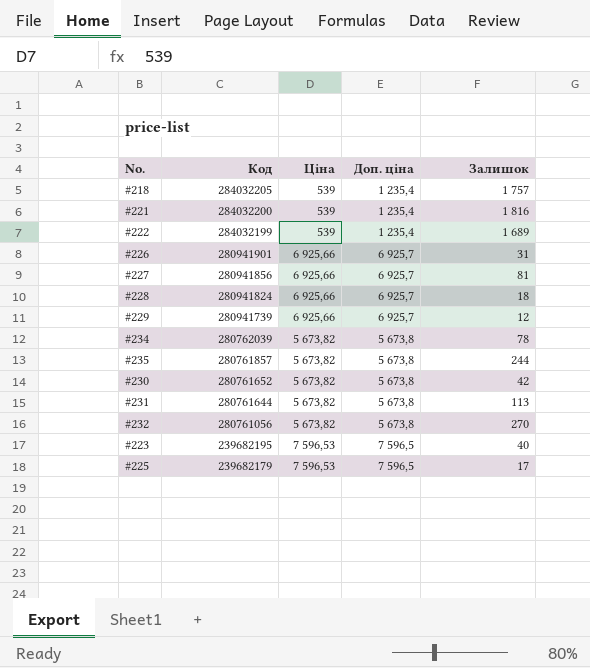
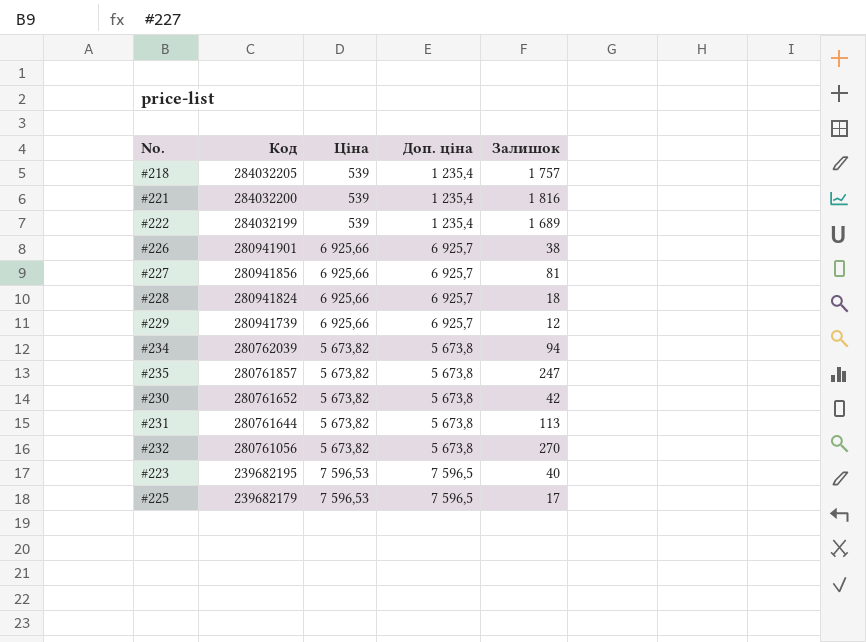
#226 | Залишок: 31 -> 38
#234 | Залишок: 78 -> 94
#235 | Залишок: 244 -> 247

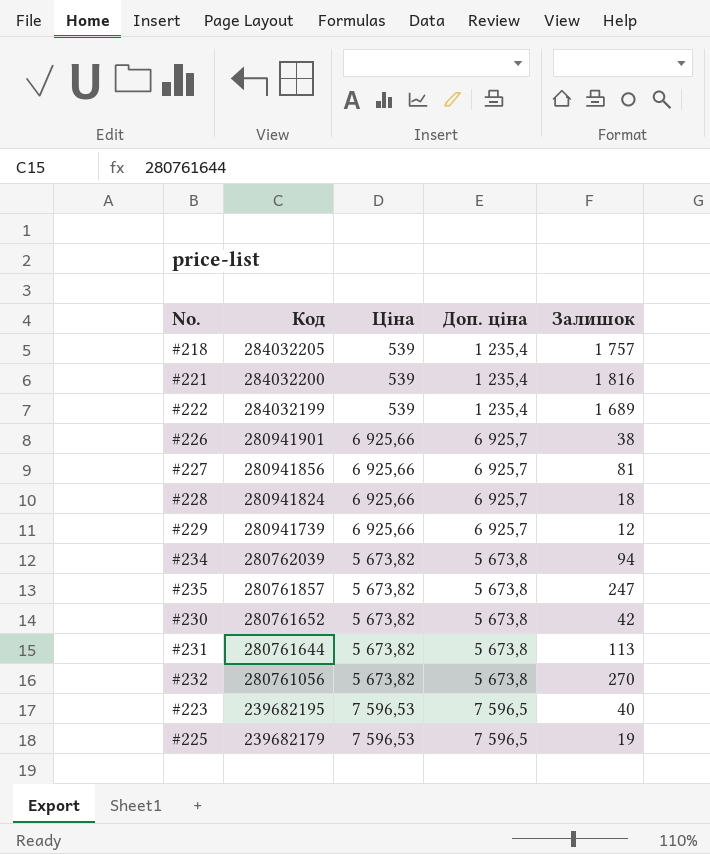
#225 | Залишок: 17 -> 19

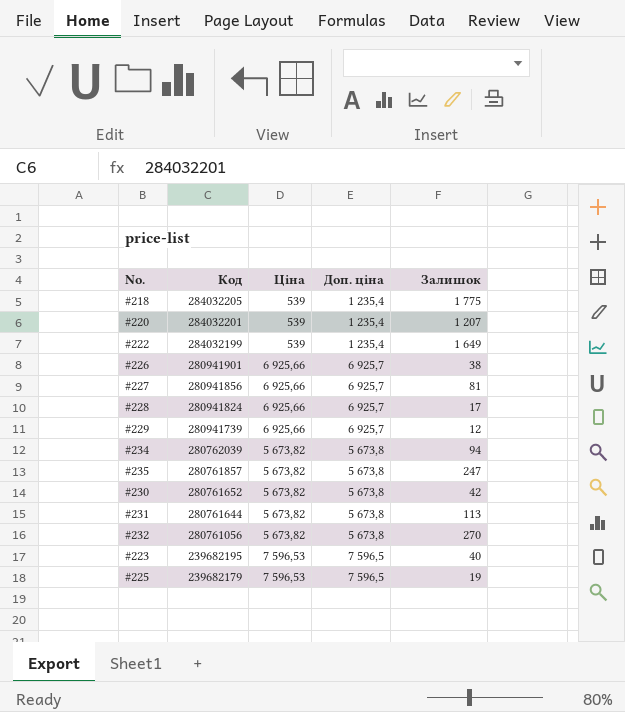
row #221: 284032200 | 539 | 1 235,4 | 1 816 -> none
#218 | Залишок: 1 757 -> 1 775
row #220: none -> 284032201 | 539 | 1 235,4 | 1 207
#222 | Залишок: 1 689 -> 1 649
#228 | Залишок: 18 -> 17

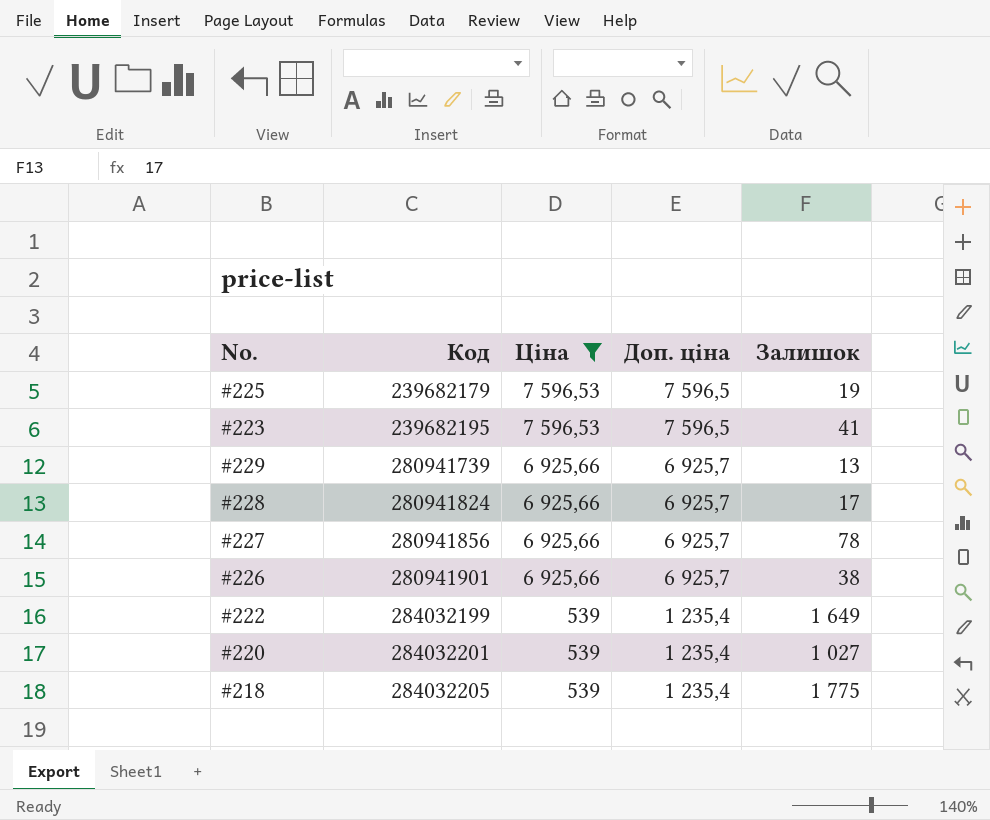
filter: none -> Ціна != 5 673,82
row order: Код descending -> Код ascending
#223 | Залишок: 40 -> 41
#229 | Залишок: 12 -> 13
#227 | Залишок: 81 -> 78
#220 | Залишок: 1 207 -> 1 027

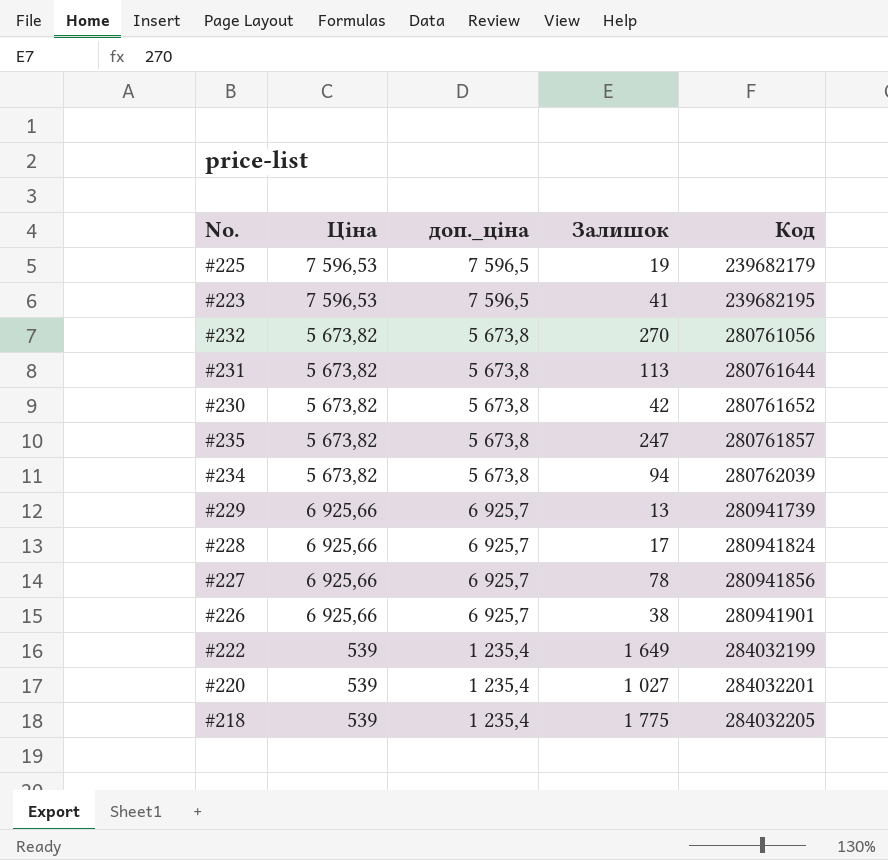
filter: Ціна != 5 673,82 -> none
column name: Доп. ціна -> доп._ціна
column Код | position: 2 -> 5

